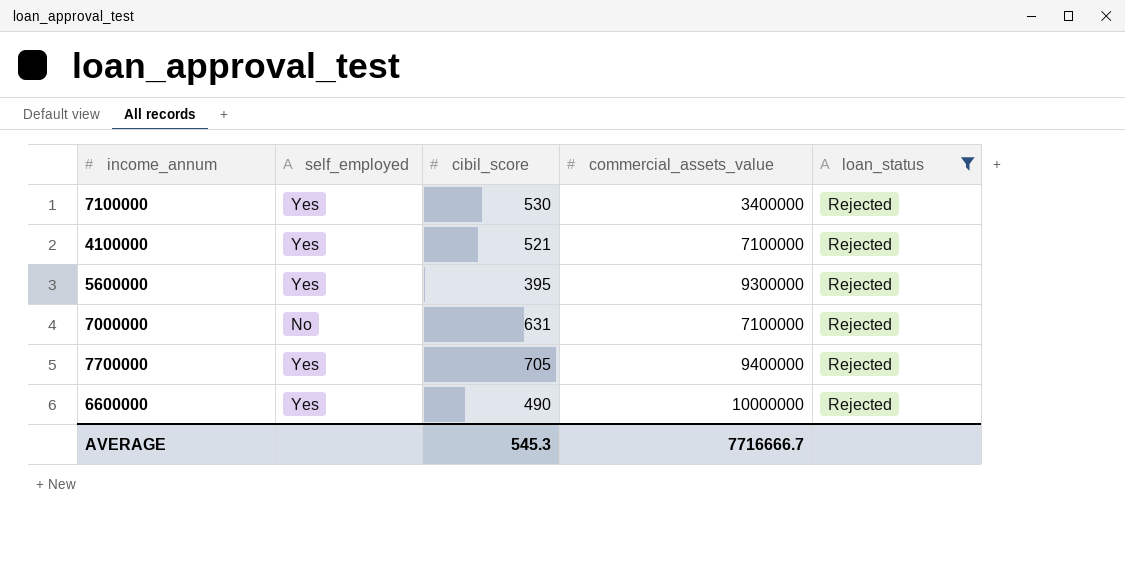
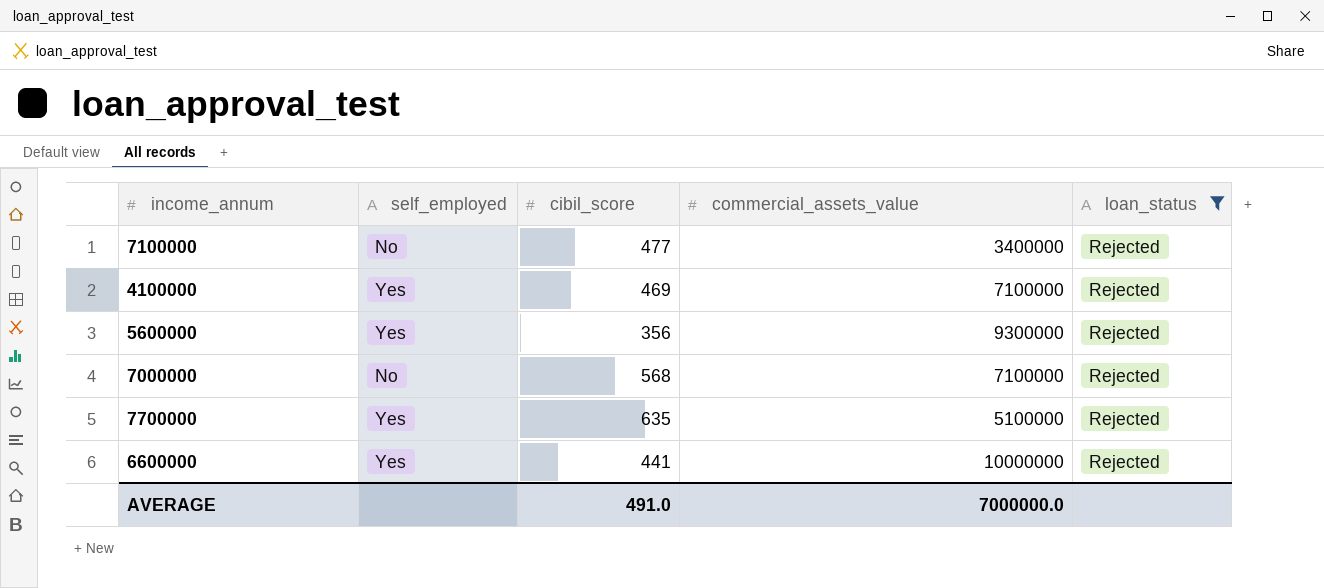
7100000 | self_employed: Yes -> No
7100000 | cibil_score: 530 -> 477
4100000 | cibil_score: 521 -> 469
5600000 | cibil_score: 395 -> 356
7000000 | cibil_score: 631 -> 568
7700000 | cibil_score: 705 -> 635
7700000 | commercial_assets_value: 9400000 -> 5100000
6600000 | cibil_score: 490 -> 441
AVERAGE | cibil_score: 545.3 -> 491.0
AVERAGE | commercial_assets_value: 7716666.7 -> 7000000.0

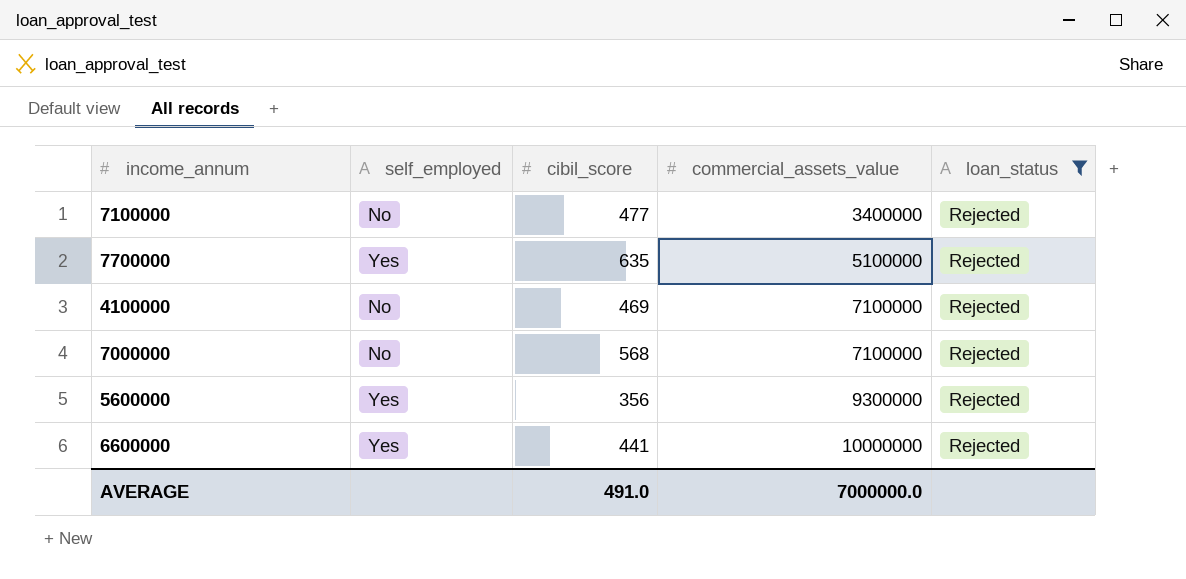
row order: none -> commercial_assets_value ascending
4100000 | self_employed: Yes -> No

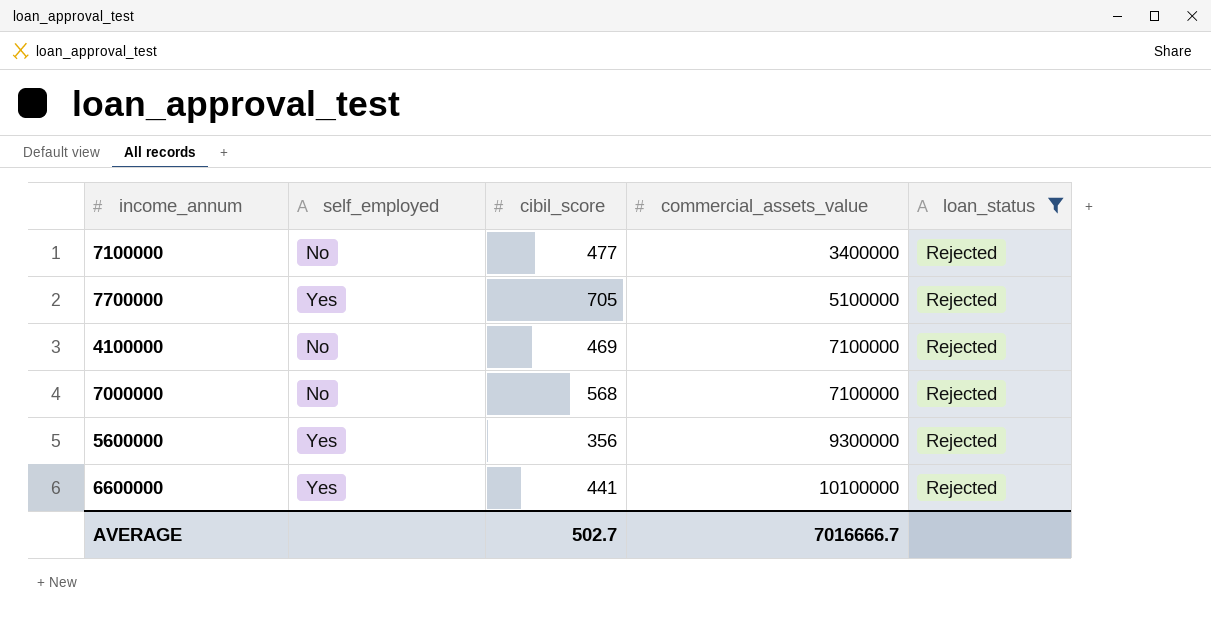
7700000 | cibil_score: 635 -> 705
6600000 | commercial_assets_value: 10000000 -> 10100000
AVERAGE | cibil_score: 491.0 -> 502.7
AVERAGE | commercial_assets_value: 7000000.0 -> 7016666.7

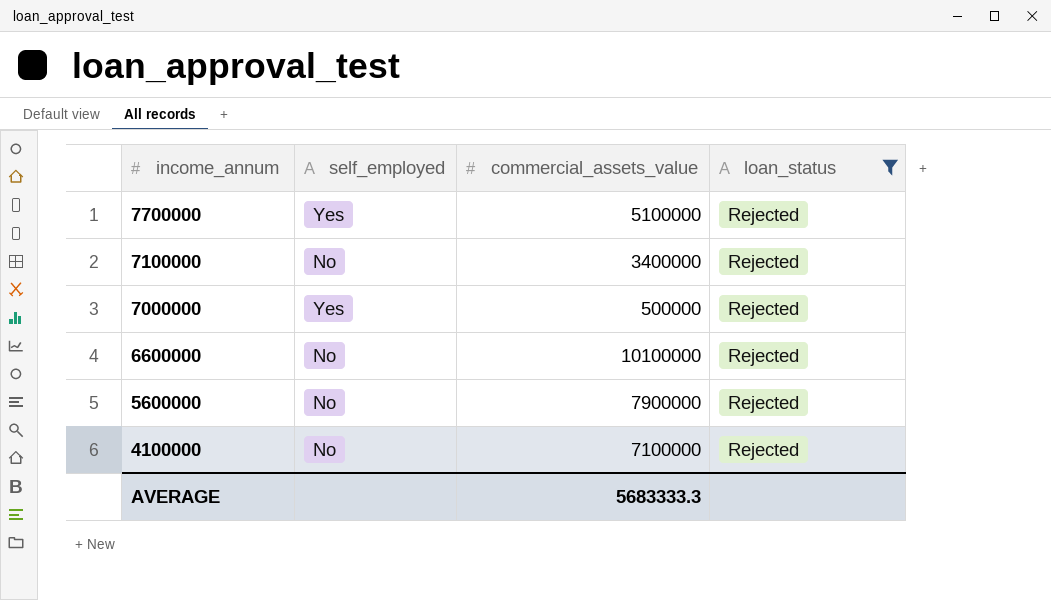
row order: commercial_assets_value ascending -> income_annum descending
column cibil_score | position: 3 -> none
7000000 | self_employed: No -> Yes
7000000 | commercial_assets_value: 7100000 -> 500000
6600000 | self_employed: Yes -> No
5600000 | self_employed: Yes -> No
5600000 | commercial_assets_value: 9300000 -> 7900000
AVERAGE | commercial_assets_value: 7016666.7 -> 5683333.3

